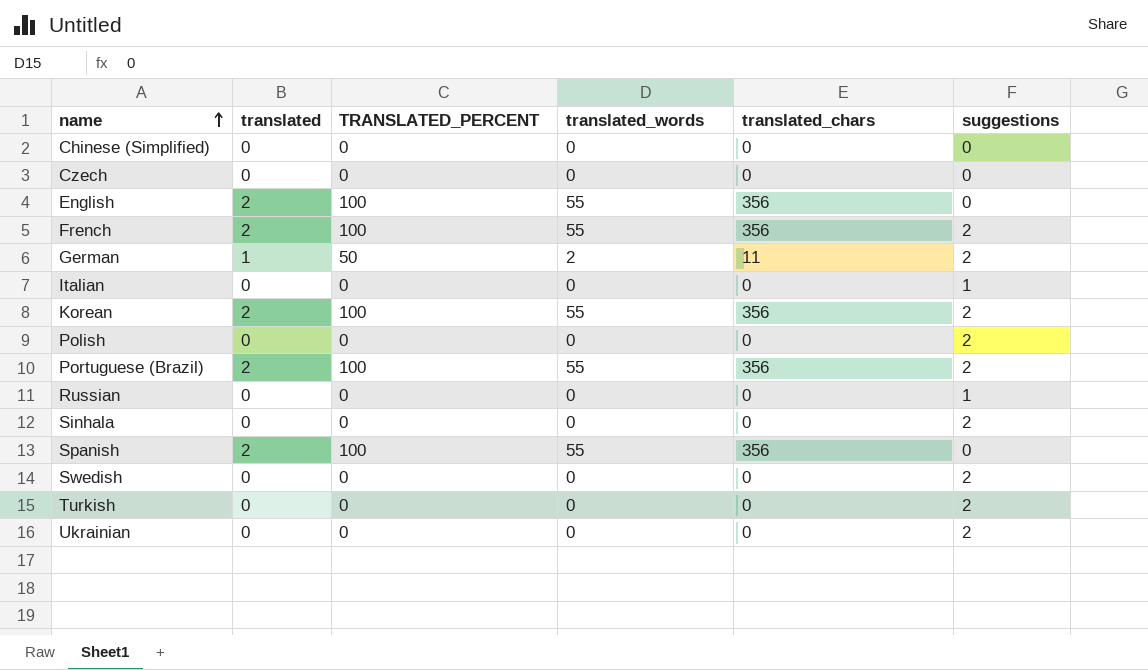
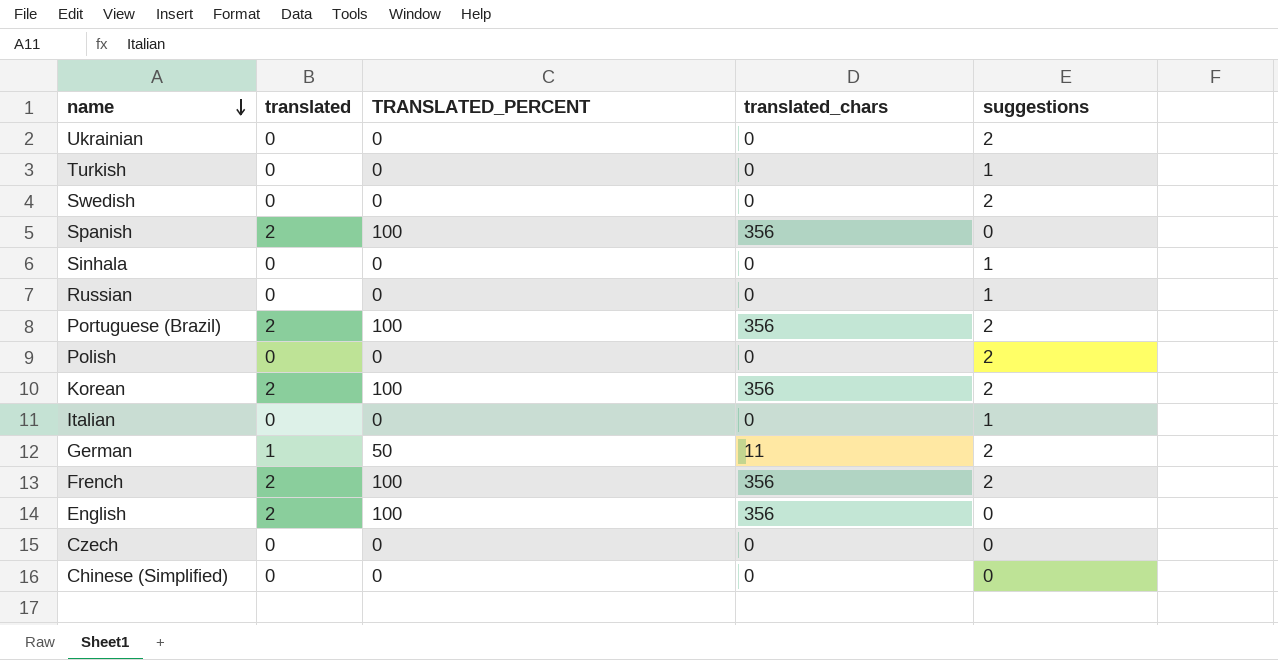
row order: name ascending -> name descending
column translated_words | position: 4 -> none
Turkish | suggestions: 2 -> 1
Sinhala | suggestions: 2 -> 1

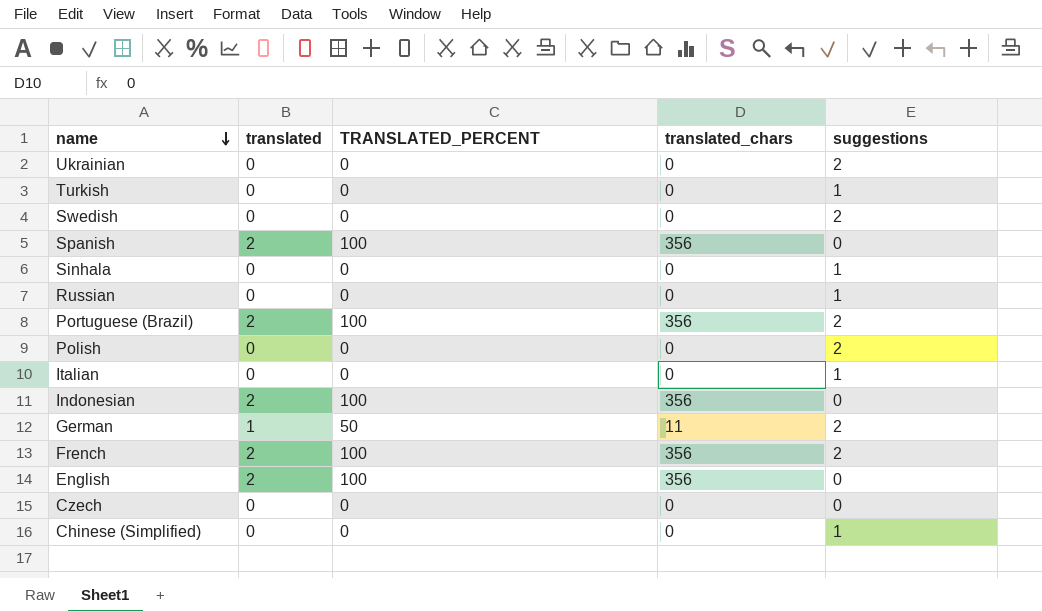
row Korean: 2 | 100 | 356 | 2 -> none
row Indonesian: none -> 2 | 100 | 356 | 0
Chinese (Simplified) | suggestions: 0 -> 1

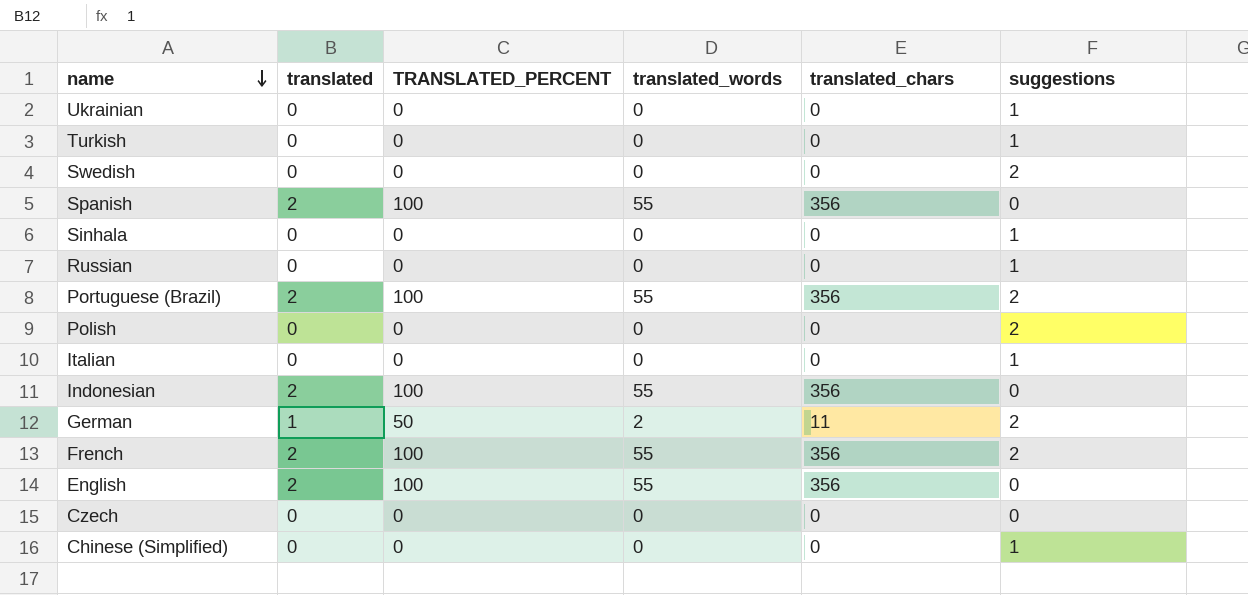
column translated_words | position: none -> 4
Ukrainian | suggestions: 2 -> 1

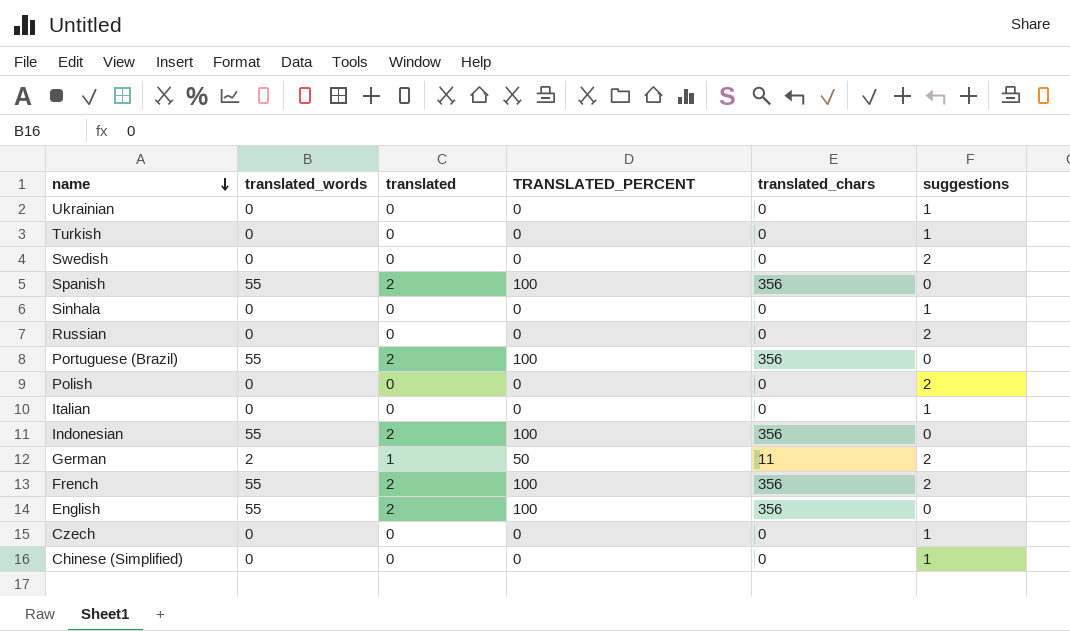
column translated_words | position: 4 -> 2
Russian | suggestions: 1 -> 2
Portuguese (Brazil) | suggestions: 2 -> 0
Czech | suggestions: 0 -> 1

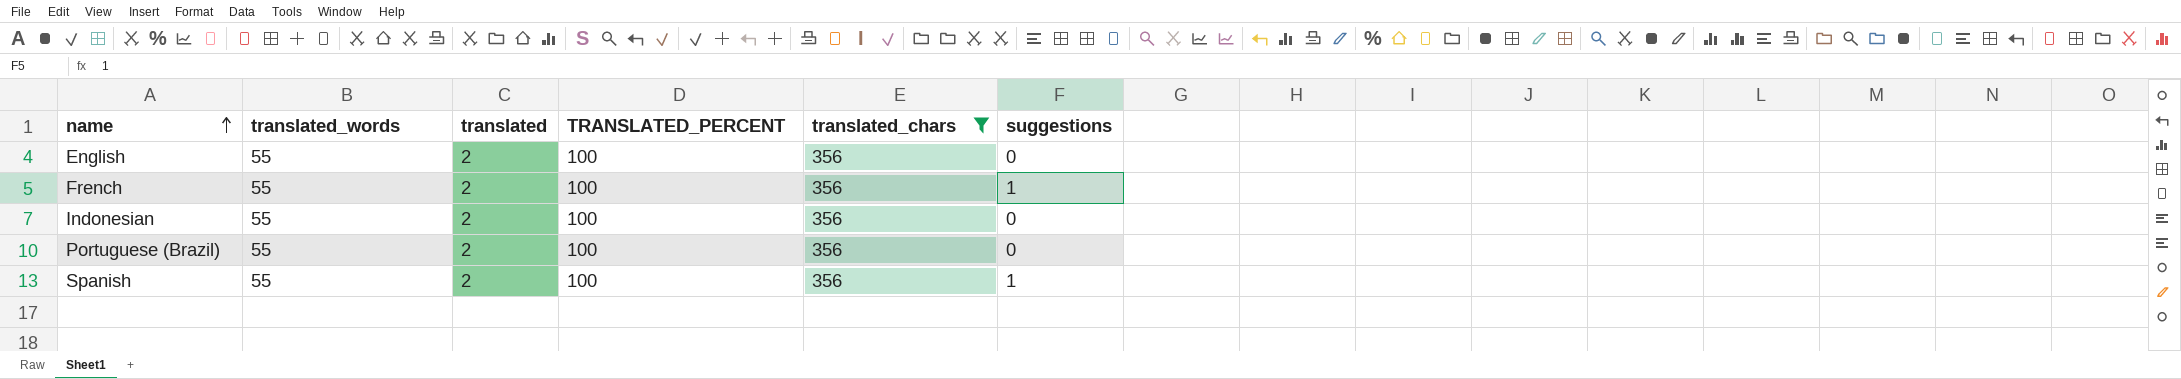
filter: none -> translated_chars = 356
row order: name descending -> name ascending
French | suggestions: 2 -> 1
Spanish | suggestions: 0 -> 1

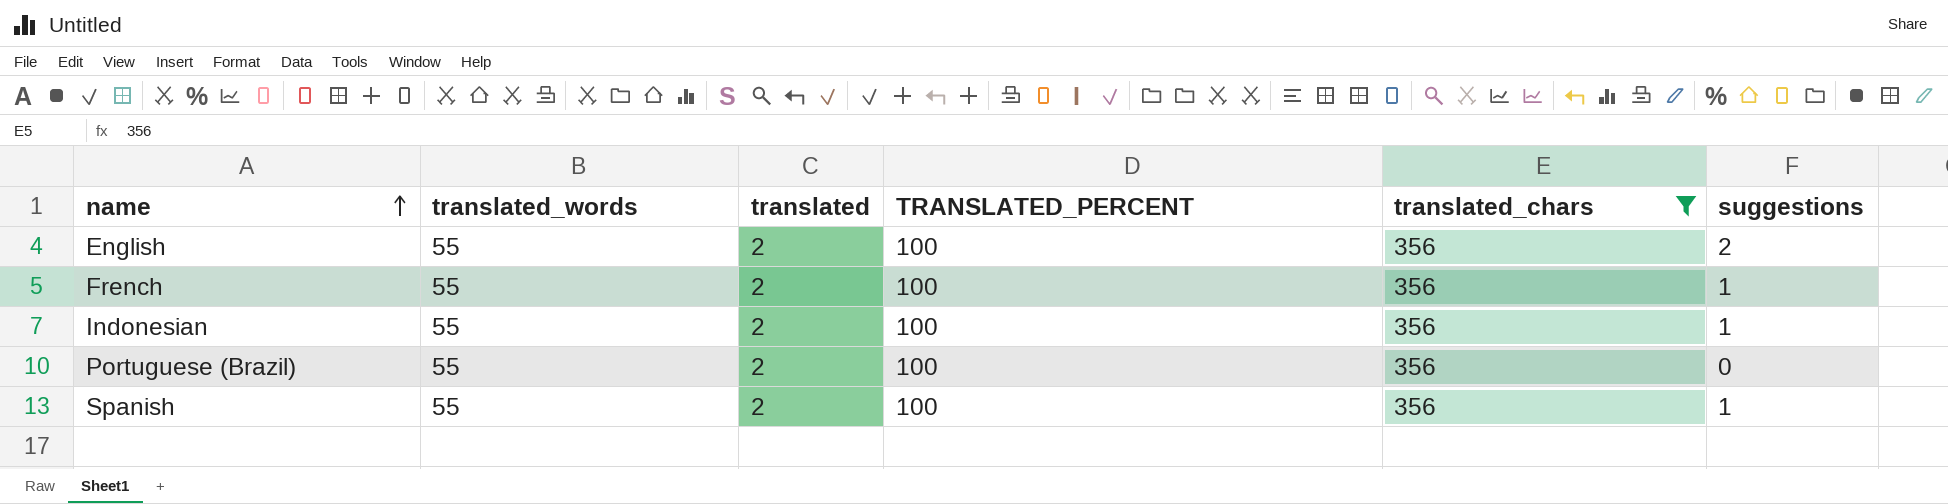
English | suggestions: 0 -> 2
Indonesian | suggestions: 0 -> 1

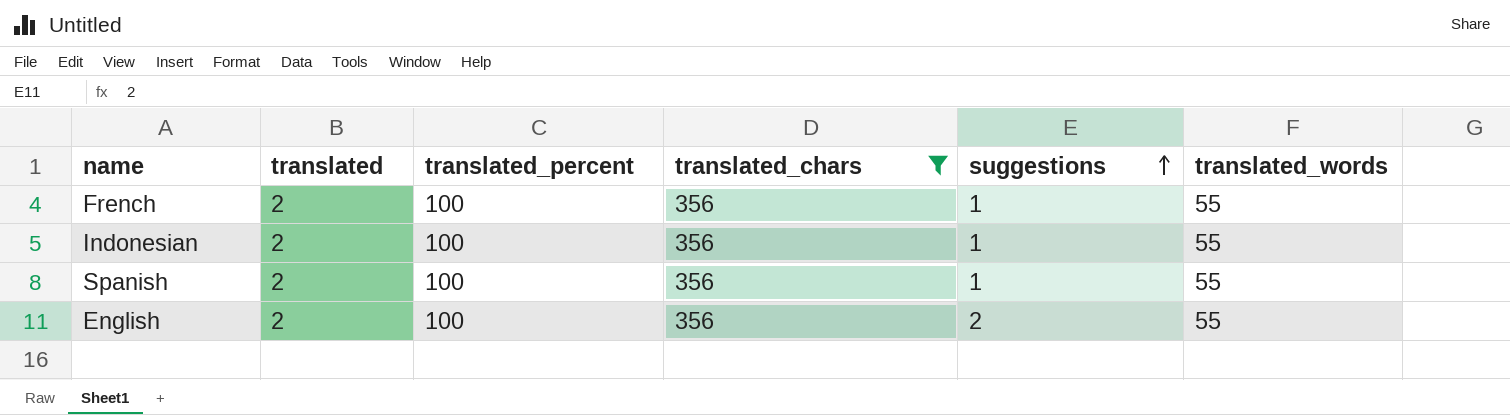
row order: name ascending -> suggestions ascending
column name: TRANSLATED_PERCENT -> translated_percent
column translated_words | position: 2 -> 6
row Portuguese (Brazil): 55 | 2 | 100 | 356 | 0 -> none

